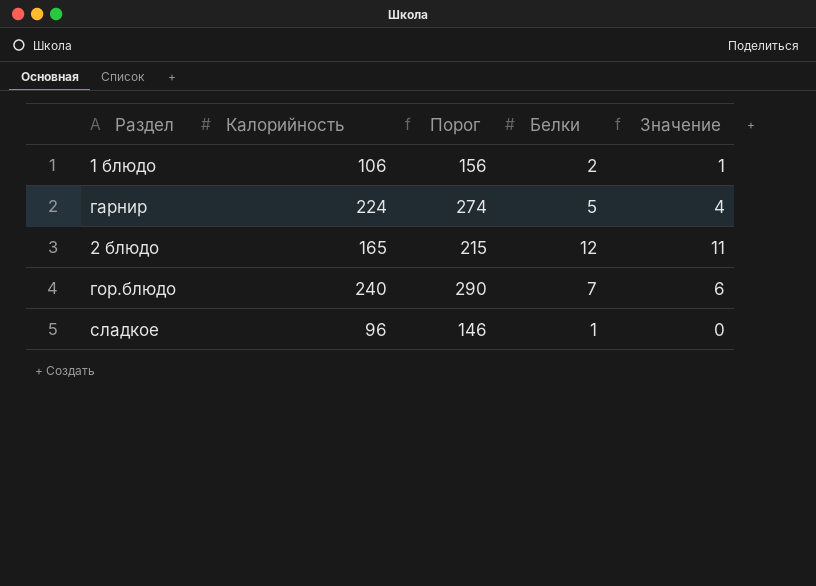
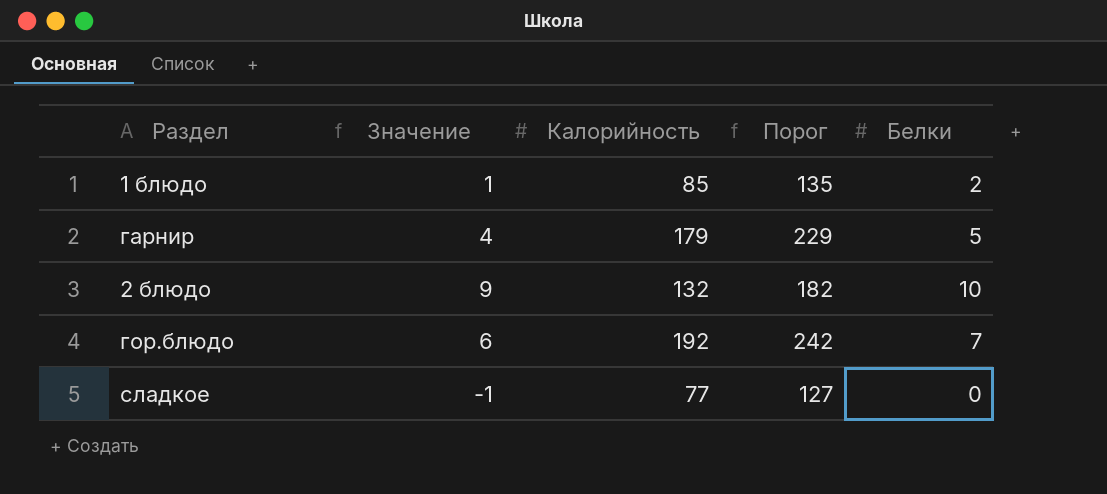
column Значение | position: 5 -> 2
1 блюдо | Калорийность: 106 -> 85
1 блюдо | Порог: 156 -> 135
гарнир | Калорийность: 224 -> 179
гарнир | Порог: 274 -> 229
2 блюдо | Значение: 11 -> 9
2 блюдо | Калорийность: 165 -> 132
2 блюдо | Порог: 215 -> 182
2 блюдо | Белки: 12 -> 10
гор.блюдо | Калорийность: 240 -> 192
гор.блюдо | Порог: 290 -> 242
сладкое | Значение: 0 -> -1
сладкое | Калорийность: 96 -> 77
сладкое | Порог: 146 -> 127
сладкое | Белки: 1 -> 0

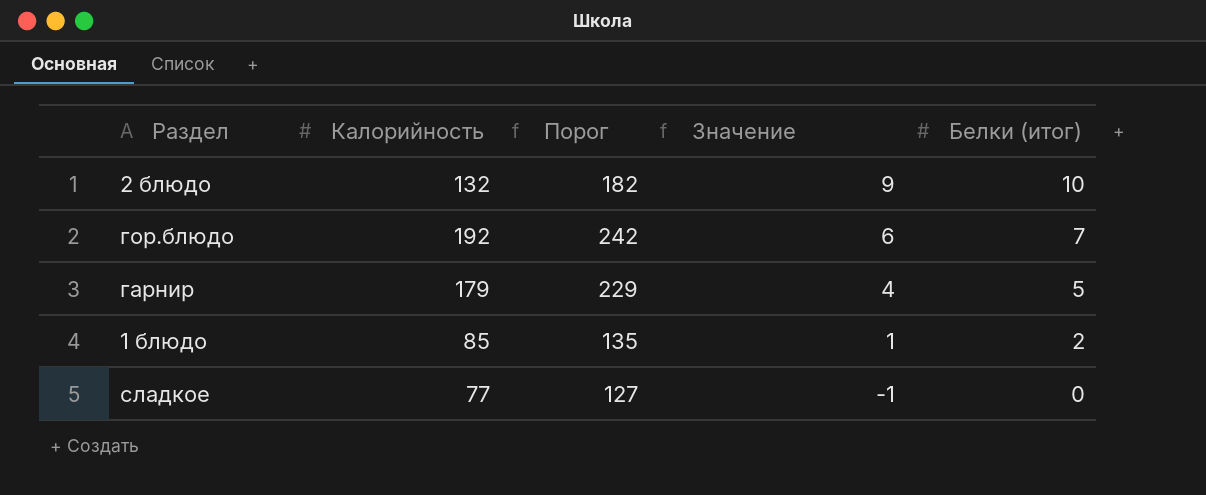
row order: none -> Значение descending
column Значение | position: 2 -> 4
column name: Белки -> Белки (итог)

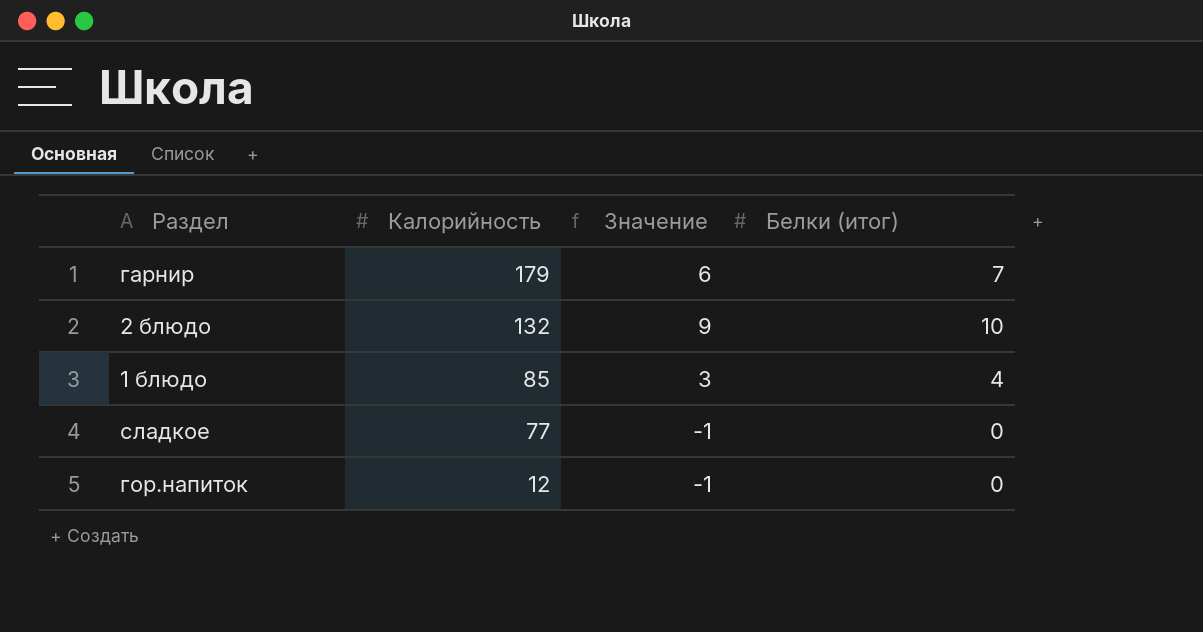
row order: Значение descending -> Калорийность descending
column Порог | formula: [Калорийность] + 50 -> none
row гор.блюдо: 192 | 242 | 6 | 7 -> none
гарнир | Значение: 4 -> 6
гарнир | Белки (итог): 5 -> 7
1 блюдо | Значение: 1 -> 3
1 блюдо | Белки (итог): 2 -> 4
row гор.напиток: none -> 12 | -1 | 0

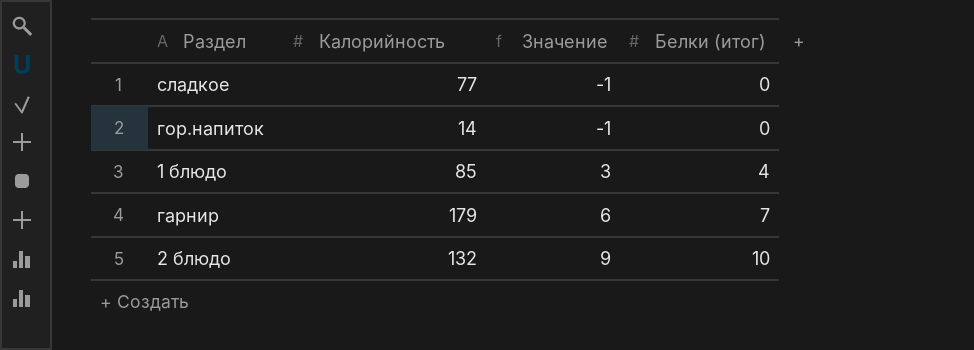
row order: Калорийность descending -> Значение ascending
гор.напиток | Калорийность: 12 -> 14

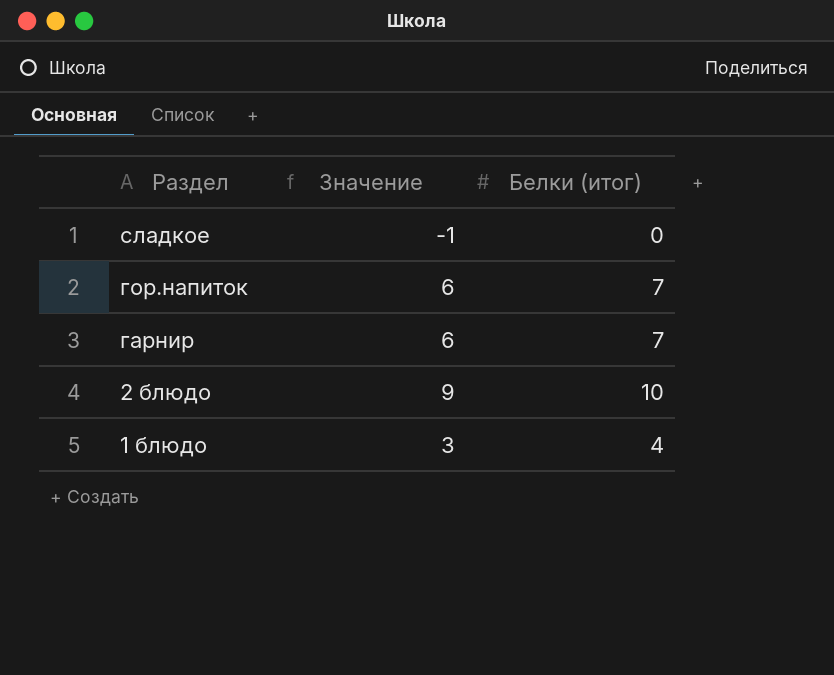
row order: Значение ascending -> Раздел descending
column Калорийность | position: 2 -> none
гор.напиток | Значение: -1 -> 6
гор.напиток | Белки (итог): 0 -> 7

